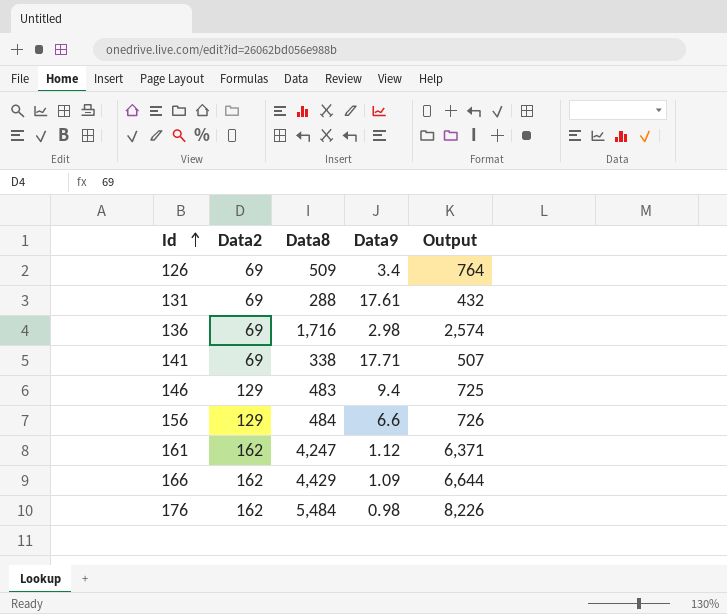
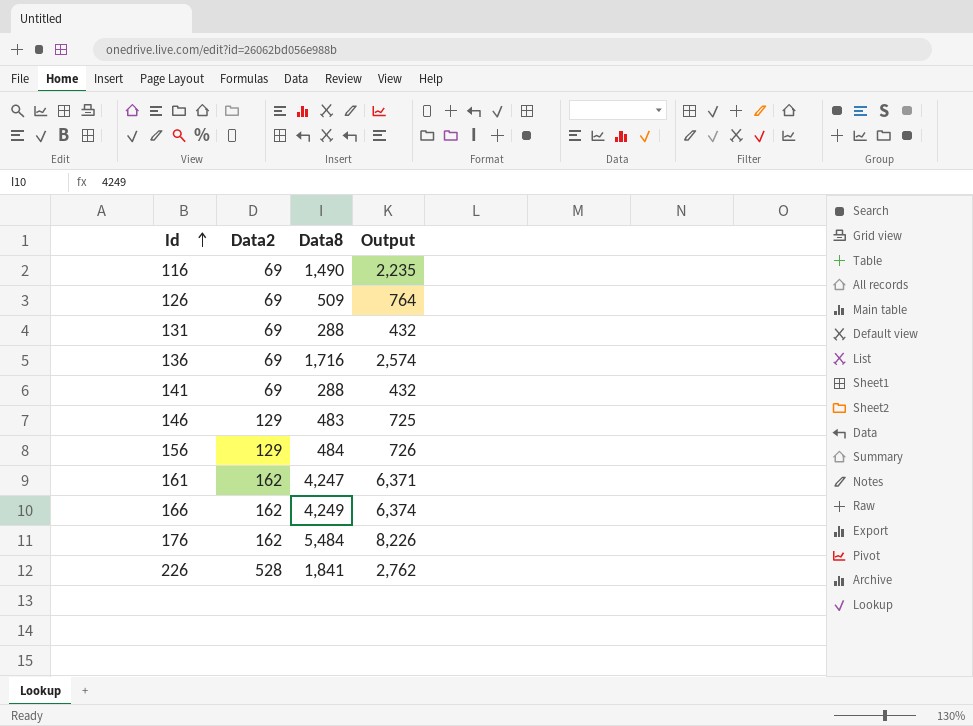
column Data9 | position: 4 -> none
row 116: none -> 69 | 1,490 | 2,235
141 | Data8: 338 -> 288
141 | Output: 507 -> 432
166 | Data8: 4,429 -> 4,249
166 | Output: 6,644 -> 6,374
row 226: none -> 528 | 1,841 | 2,762

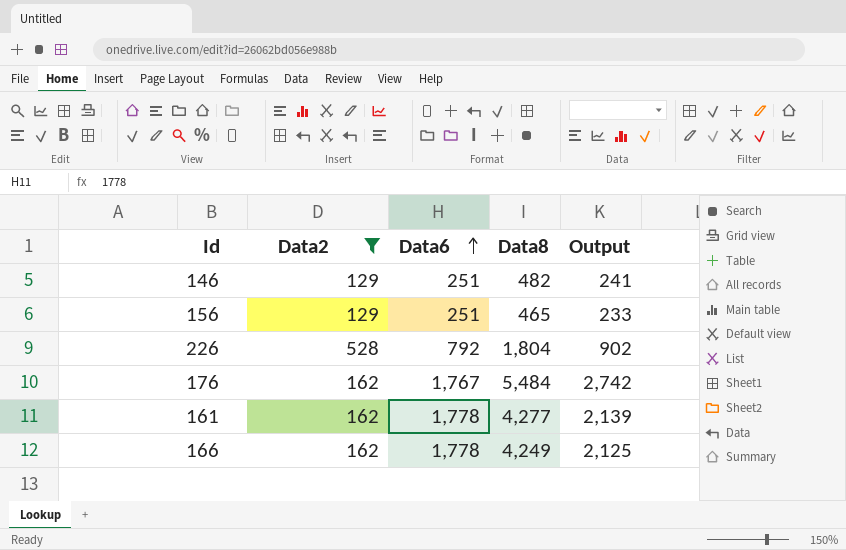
filter: none -> Data2 != 69
row order: Id ascending -> Data6 ascending
column Data6 | position: none -> 3
column Output | formula: [Data8] * 1.5 -> [Data8] * 0.5
146 | Data8: 483 -> 482
156 | Data8: 484 -> 465
226 | Data8: 1,841 -> 1,804
161 | Data8: 4,247 -> 4,277

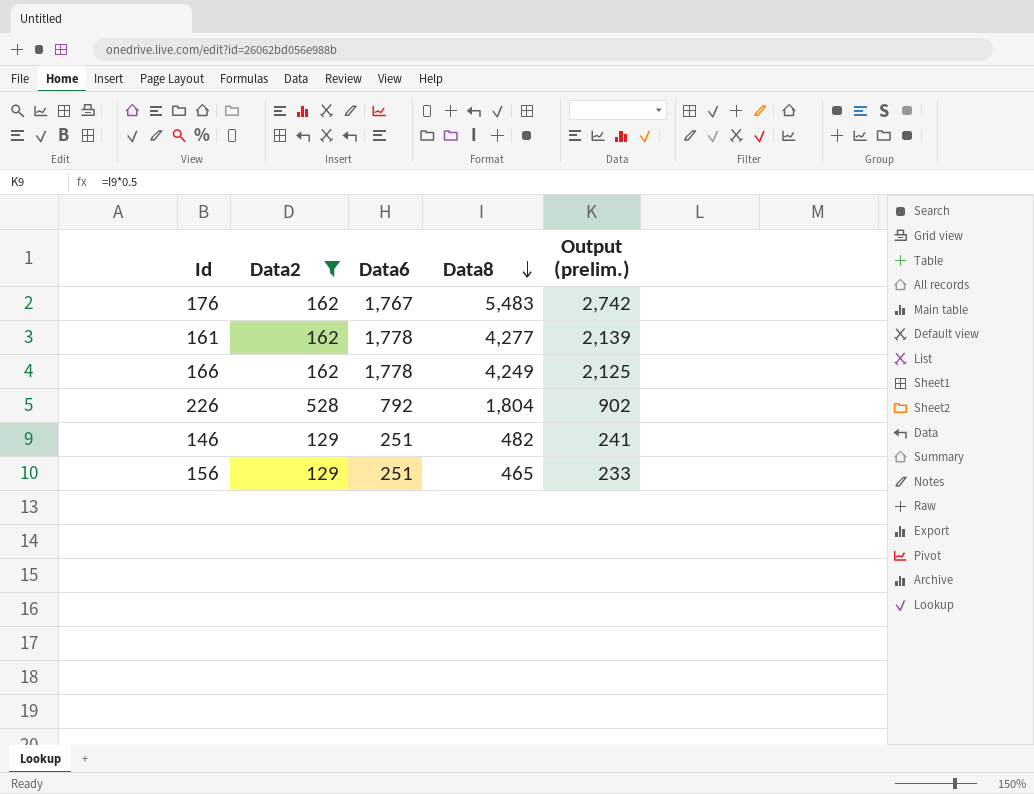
row order: Data6 ascending -> Data8 descending
column name: Output -> Output (prelim.)
176 | Data8: 5,484 -> 5,483

